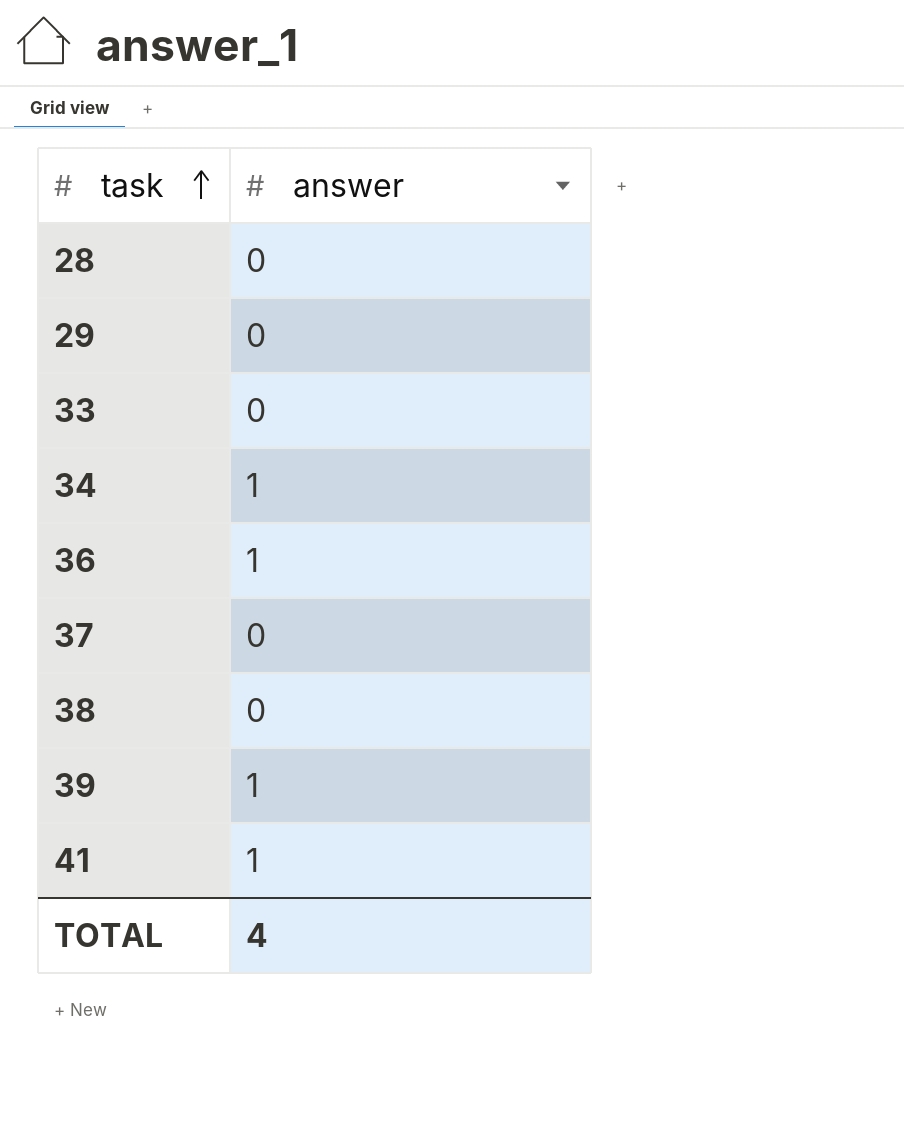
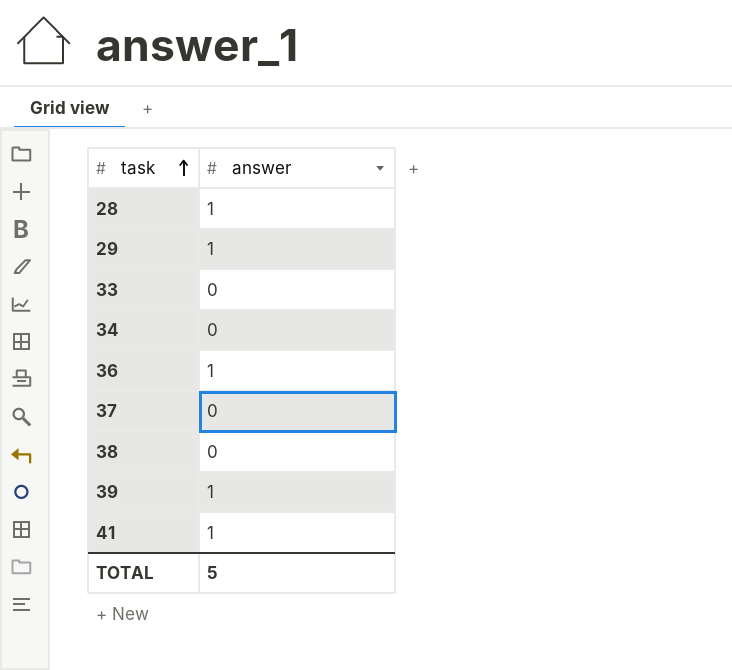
28 | answer: 0 -> 1
29 | answer: 0 -> 1
34 | answer: 1 -> 0
TOTAL | answer: 4 -> 5

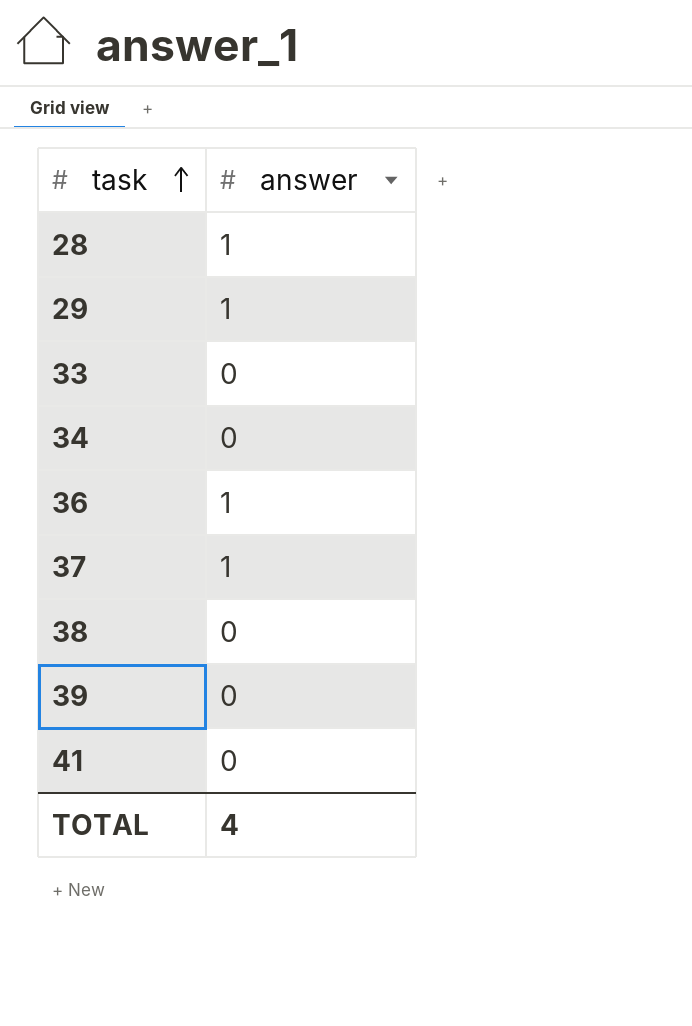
37 | answer: 0 -> 1
39 | answer: 1 -> 0
41 | answer: 1 -> 0
TOTAL | answer: 5 -> 4

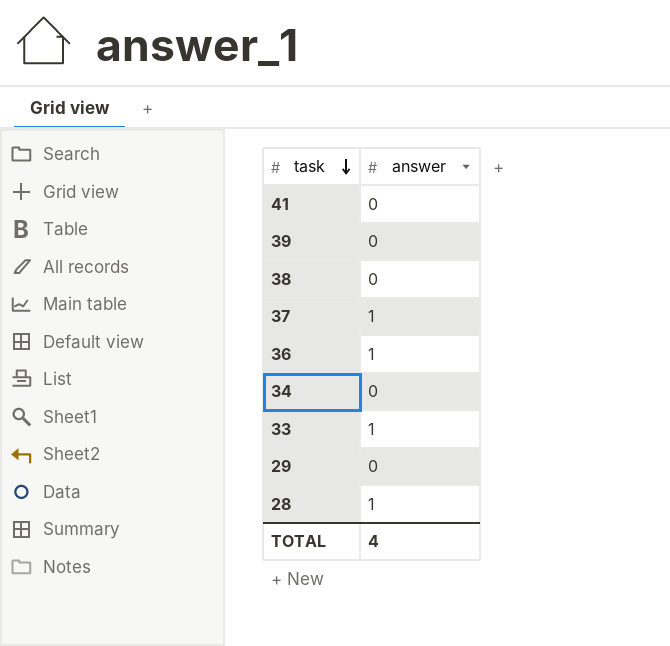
row order: task ascending -> task descending
33 | answer: 0 -> 1
29 | answer: 1 -> 0

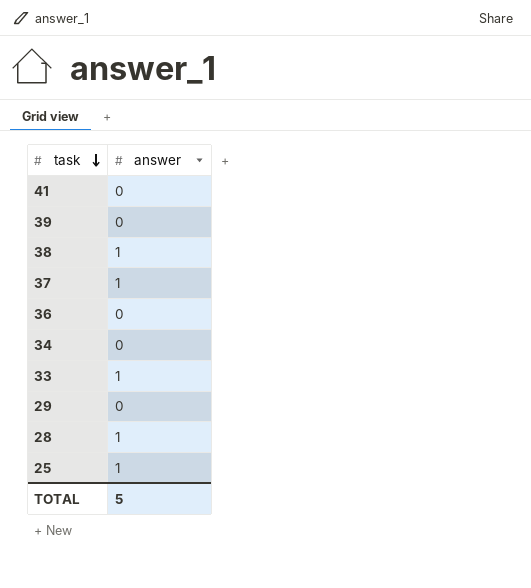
38 | answer: 0 -> 1
36 | answer: 1 -> 0
row 25: none -> 1
TOTAL | answer: 4 -> 5

